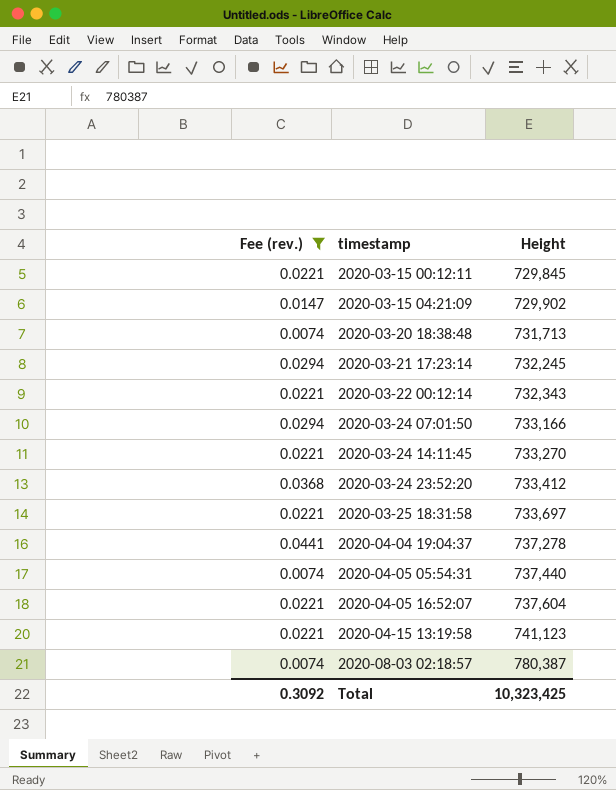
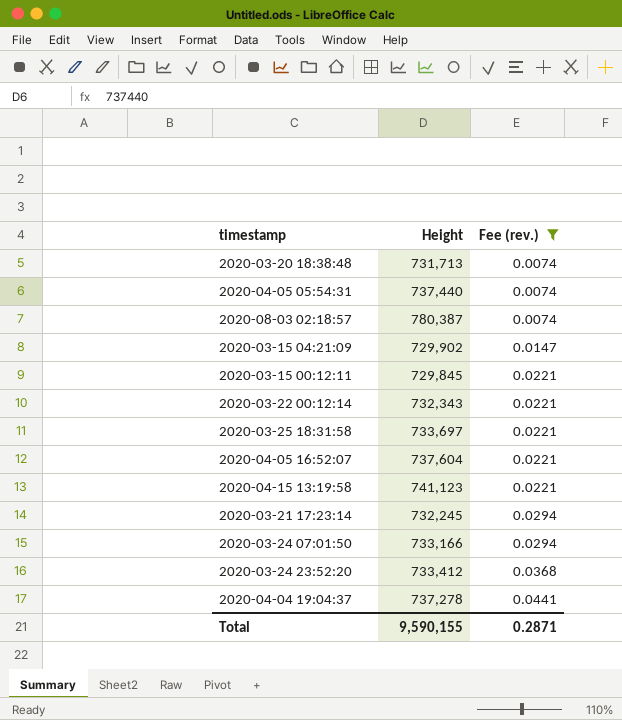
row order: timestamp ascending -> Fee (rev.) ascending
column Fee (rev.) | position: 1 -> 3
row 2020-03-24 14:11:45: 0.0221 | 733,270 -> none
Total | Height: 10,323,425 -> 9,590,155
Total | Fee (rev.): 0.3092 -> 0.2871

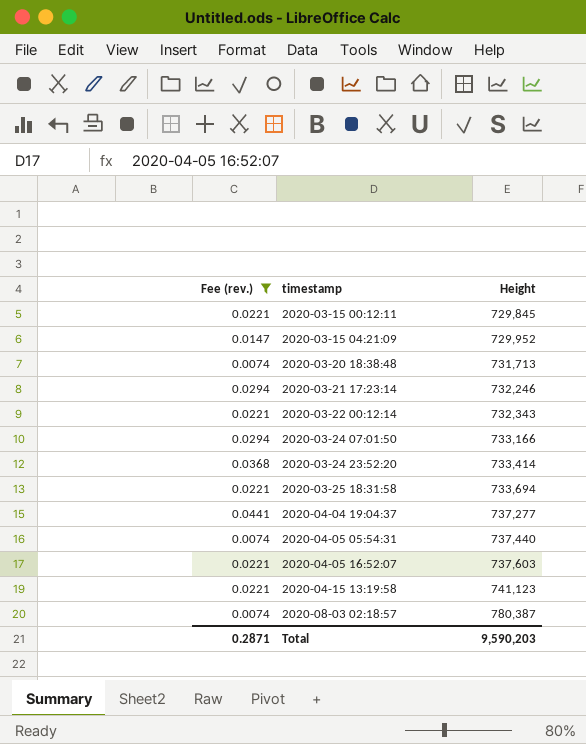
row order: Fee (rev.) ascending -> timestamp ascending
column Fee (rev.) | position: 3 -> 1
2020-03-15 04:21:09 | Height: 729,902 -> 729,952
2020-03-21 17:23:14 | Height: 732,245 -> 732,246
2020-03-24 23:52:20 | Height: 733,412 -> 733,414
2020-03-25 18:31:58 | Height: 733,697 -> 733,694
2020-04-04 19:04:37 | Height: 737,278 -> 737,277
2020-04-05 16:52:07 | Height: 737,604 -> 737,603
Total | Height: 9,590,155 -> 9,590,203

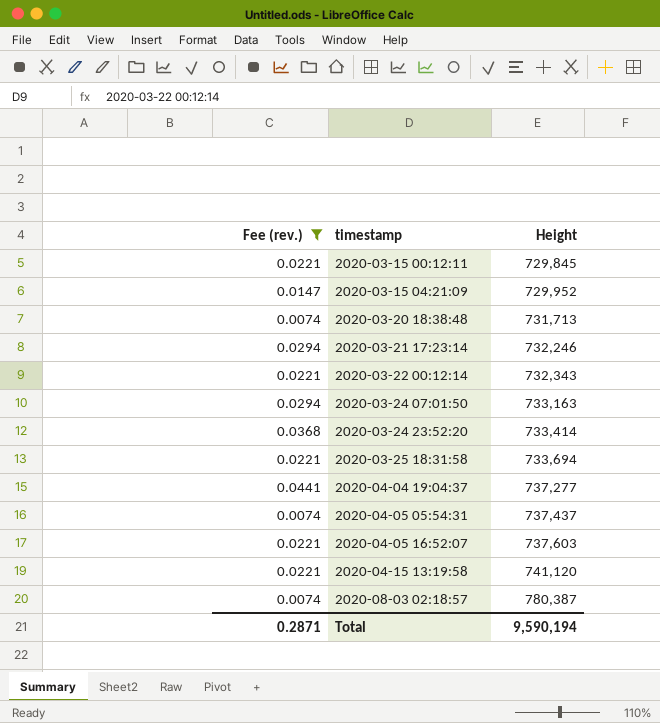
2020-03-24 07:01:50 | Height: 733,166 -> 733,163
2020-04-05 05:54:31 | Height: 737,440 -> 737,437
2020-04-15 13:19:58 | Height: 741,123 -> 741,120
Total | Height: 9,590,203 -> 9,590,194

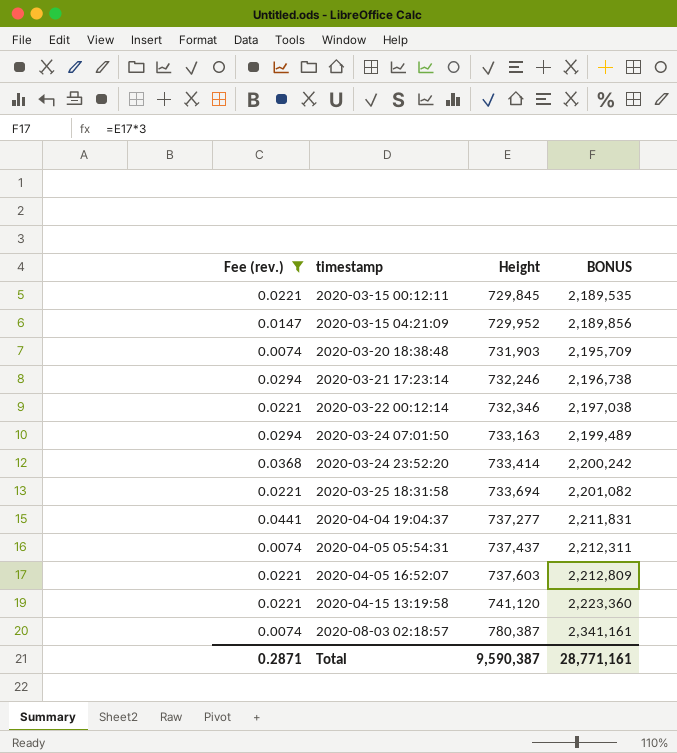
column BONUS | formula: none -> [Height] * 3
2020-03-20 18:38:48 | Height: 731,713 -> 731,903
2020-03-22 00:12:14 | Height: 732,343 -> 732,346
Total | Height: 9,590,194 -> 9,590,387

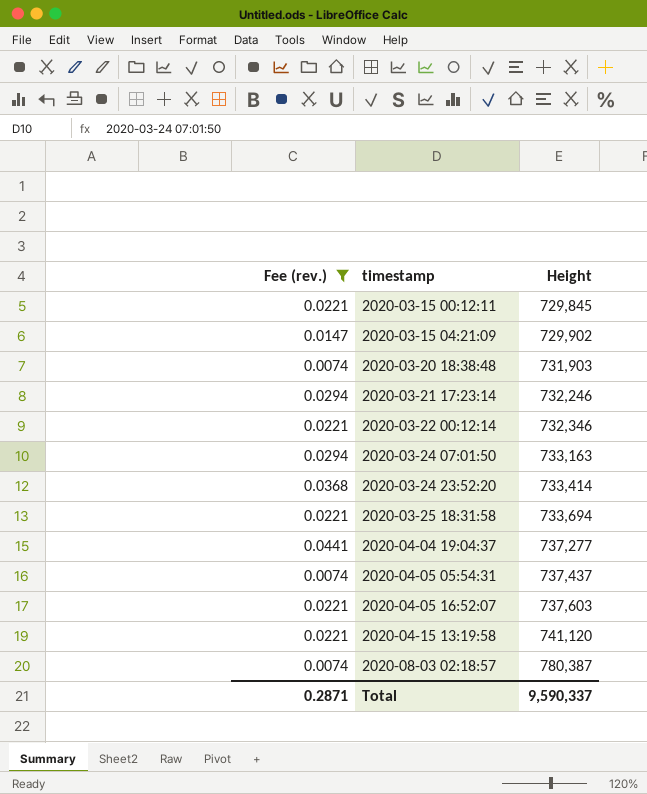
column BONUS | formula: [Height] * 3 -> none
2020-03-15 04:21:09 | Height: 729,952 -> 729,902
Total | Height: 9,590,387 -> 9,590,337

